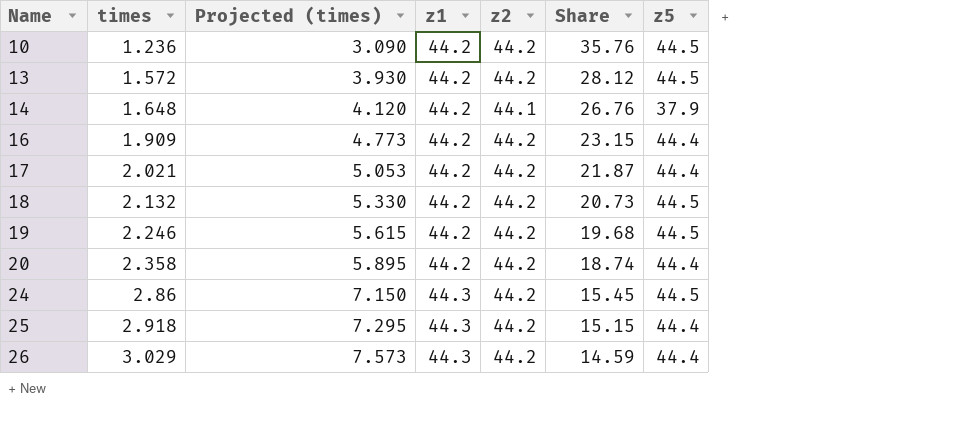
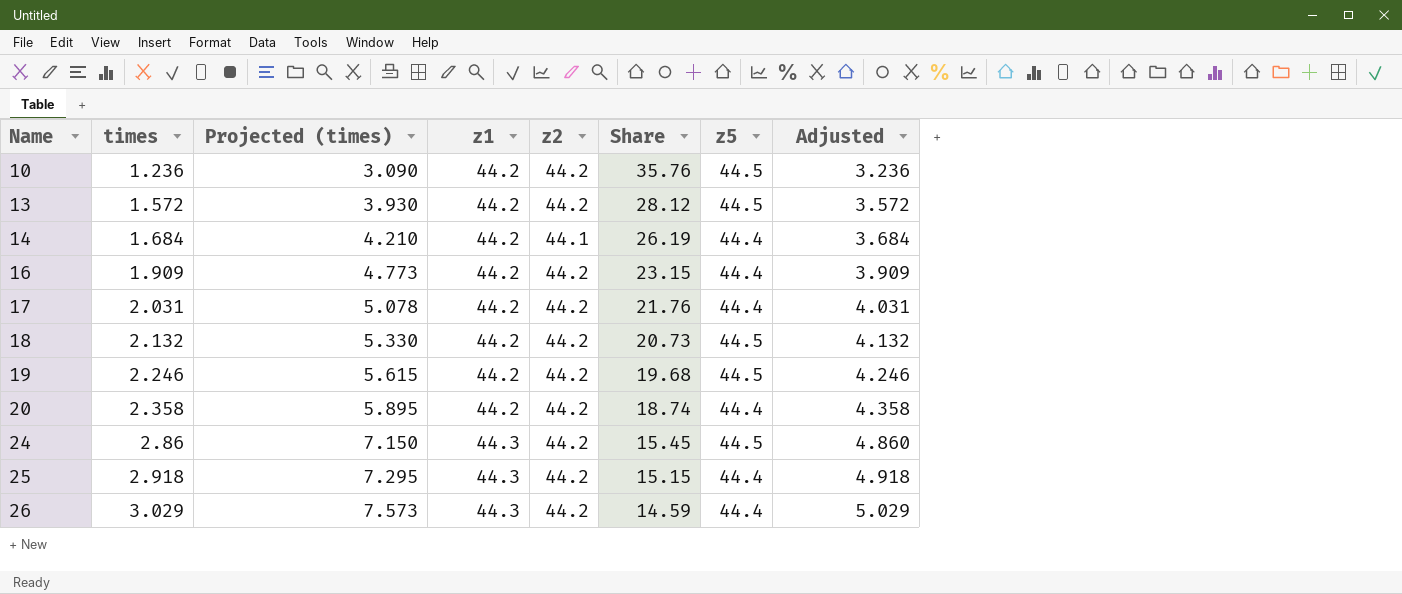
column Adjusted | formula: none -> [times] + 2
14 | times: 1.648 -> 1.684
14 | Projected (times): 4.120 -> 4.210
14 | Share: 26.76 -> 26.19
14 | z5: 37.9 -> 44.4
17 | times: 2.021 -> 2.031
17 | Projected (times): 5.053 -> 5.078
17 | Share: 21.87 -> 21.76

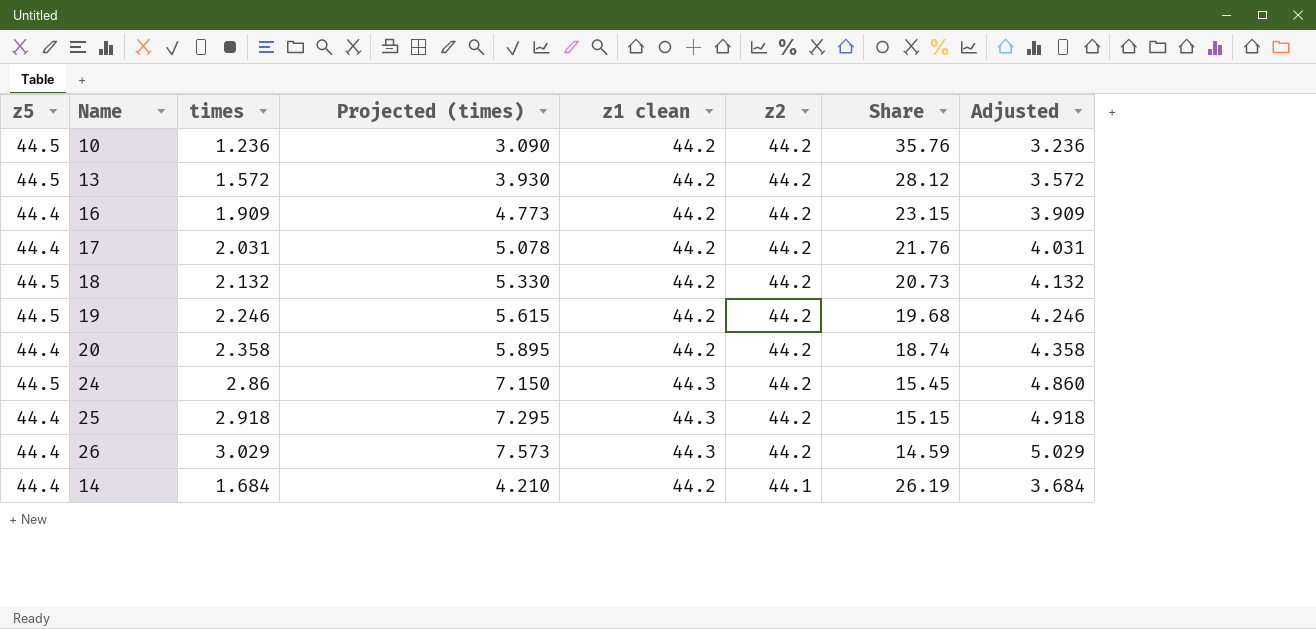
row order: Name ascending -> z2 descending
column z5 | position: 7 -> 1
column name: z1 -> z1 clean

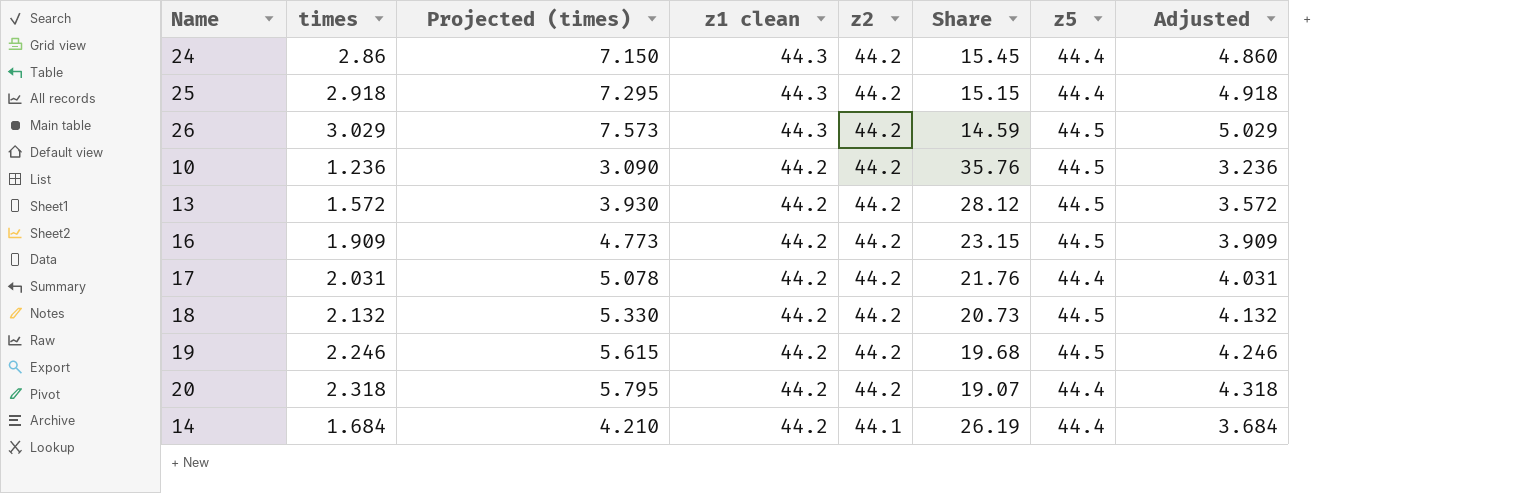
row order: z2 descending -> z1 clean descending
column z5 | position: 1 -> 7
24 | z5: 44.5 -> 44.4
26 | z5: 44.4 -> 44.5
16 | z5: 44.4 -> 44.5
20 | times: 2.358 -> 2.318
20 | Projected (times): 5.895 -> 5.795
20 | Share: 18.74 -> 19.07
20 | Adjusted: 4.358 -> 4.318

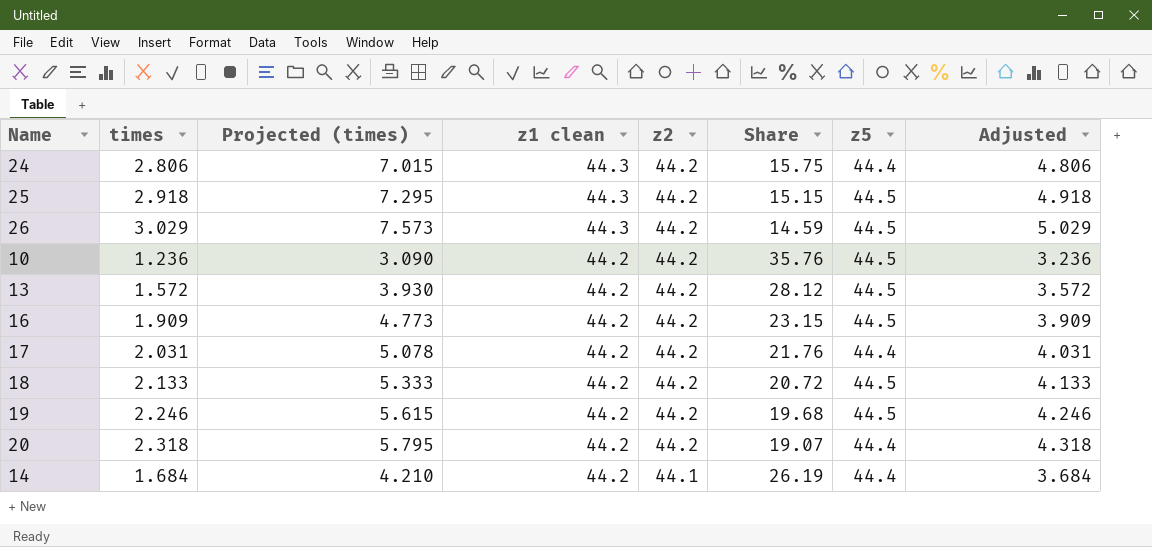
24 | times: 2.86 -> 2.806
24 | Projected (times): 7.150 -> 7.015
24 | Share: 15.45 -> 15.75
24 | Adjusted: 4.860 -> 4.806
25 | z5: 44.4 -> 44.5
18 | times: 2.132 -> 2.133
18 | Projected (times): 5.330 -> 5.333
18 | Share: 20.73 -> 20.72
18 | Adjusted: 4.132 -> 4.133

